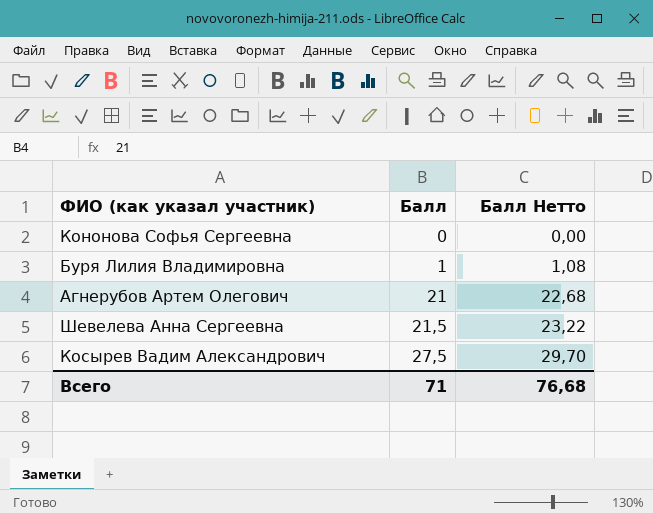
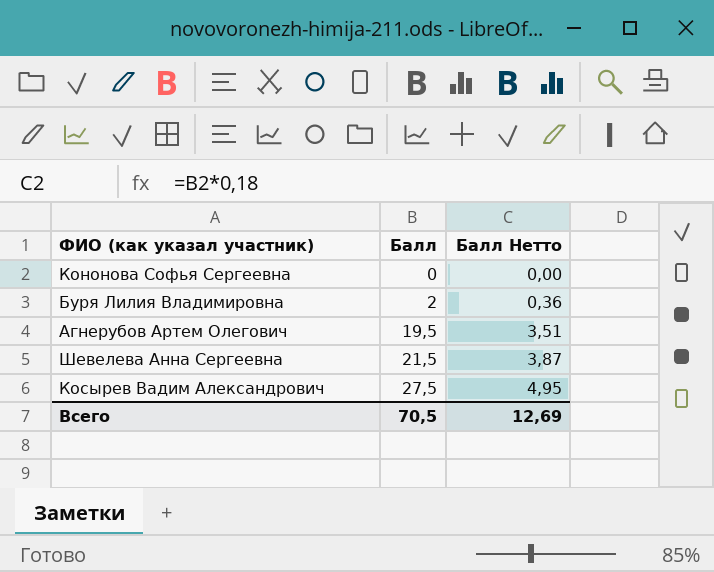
column Балл Нетто | formula: [Балл] * 1,08 -> [Балл] * 0,18
Буря Лилия Владимировна | Балл: 1 -> 2
Агнерубов Артем Олегович | Балл: 21 -> 19,5
Всего | Балл: 71 -> 70,5
Всего | Балл Нетто: 76,68 -> 12,69

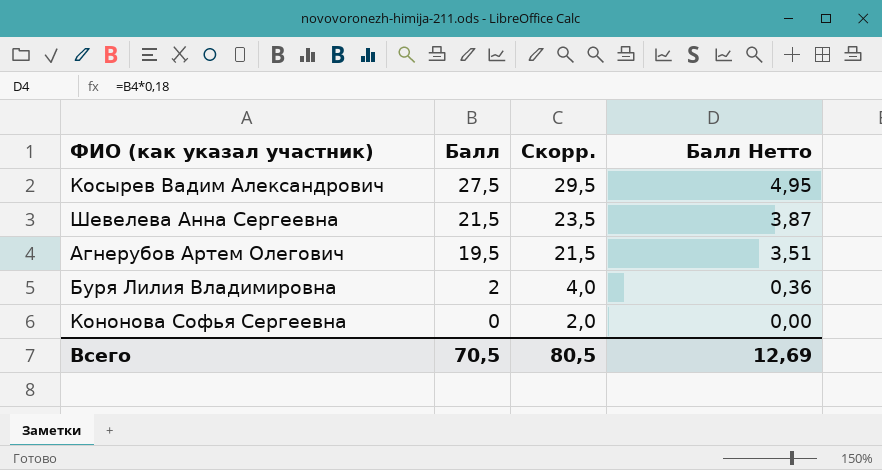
row order: Балл ascending -> Балл descending
column Скорр. | formula: none -> [Балл] + 2

